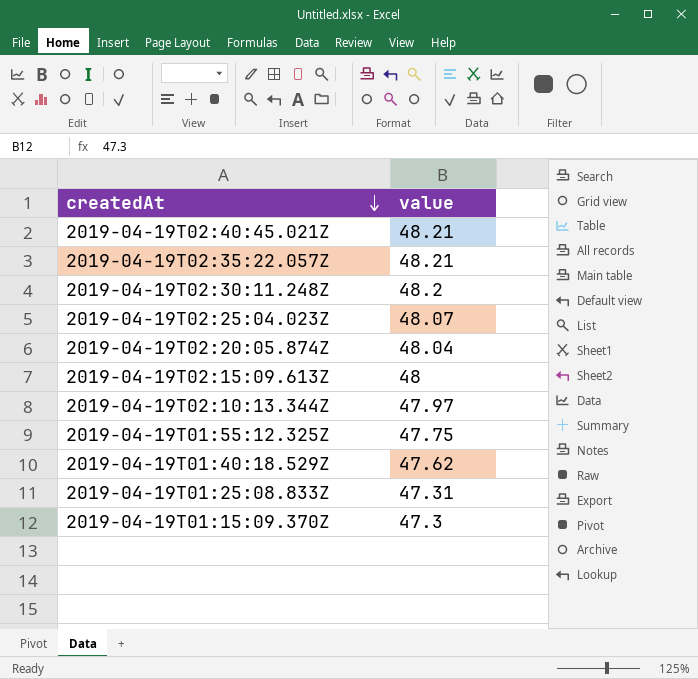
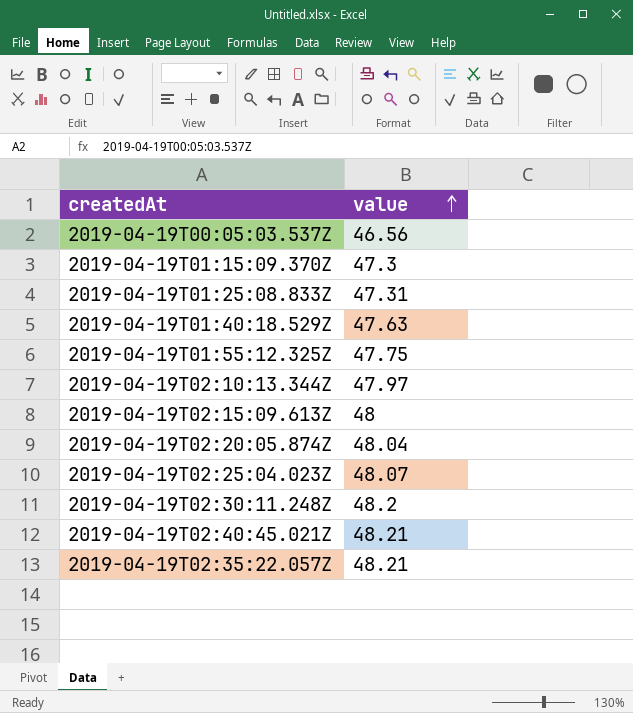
row order: createdAt descending -> value ascending
row 2019-04-19T00:05:03.537Z: none -> 46.56
2019-04-19T01:40:18.529Z | value: 47.62 -> 47.63

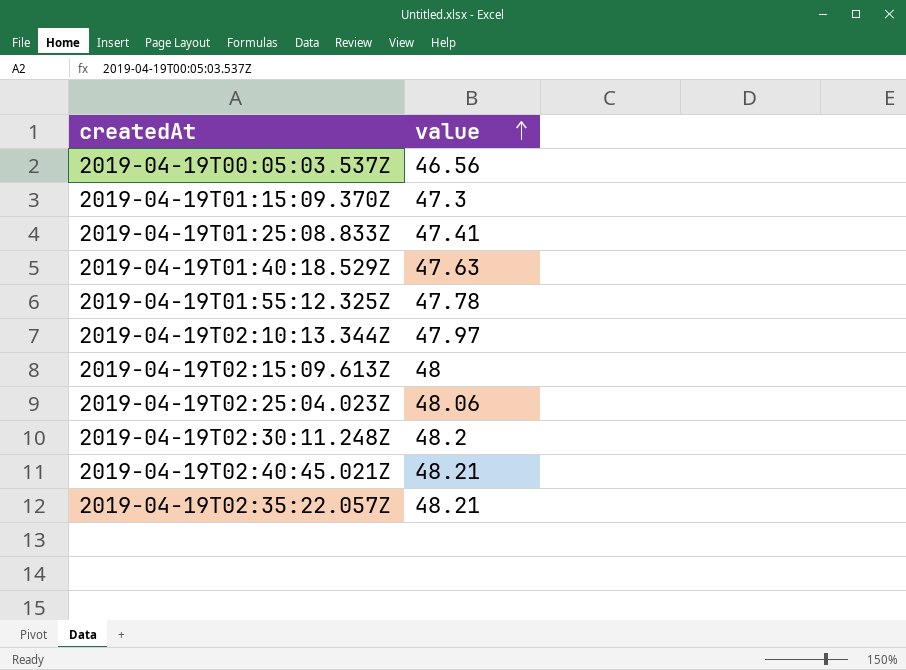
row 2019-04-19T02:20:05.874Z: 48.04 -> none
2019-04-19T01:25:08.833Z | value: 47.31 -> 47.41
2019-04-19T01:55:12.325Z | value: 47.75 -> 47.78
2019-04-19T02:25:04.023Z | value: 48.07 -> 48.06

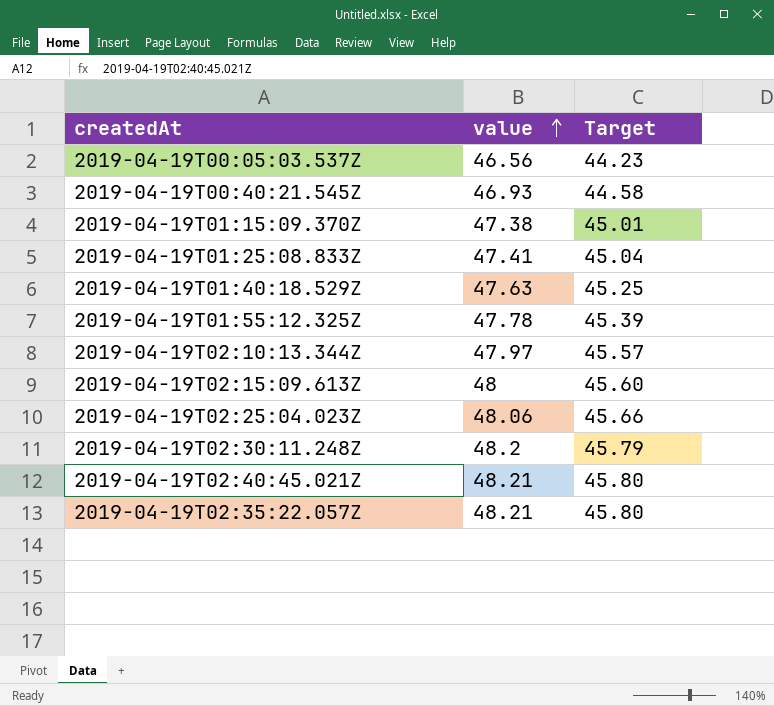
column Target | formula: none -> [value] * 0.95
row 2019-04-19T00:40:21.545Z: none -> 46.93 | 44.58
2019-04-19T01:15:09.370Z | value: 47.3 -> 47.38

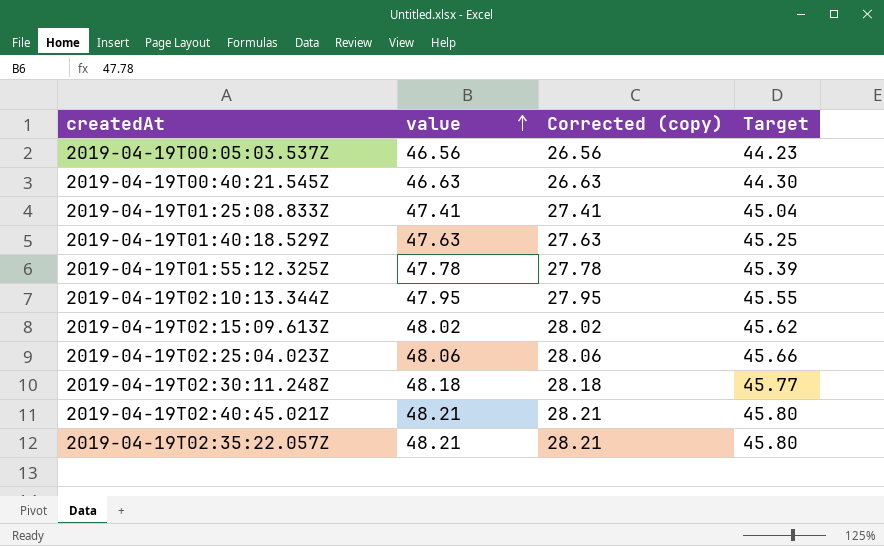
column Corrected (copy) | formula: none -> [value] - 20
row 2019-04-19T01:15:09.370Z: 47.38 | 45.01 -> none
2019-04-19T00:40:21.545Z | value: 46.93 -> 46.63
2019-04-19T00:40:21.545Z | Target: 44.58 -> 44.30
2019-04-19T02:10:13.344Z | value: 47.97 -> 47.95
2019-04-19T02:10:13.344Z | Target: 45.57 -> 45.55
2019-04-19T02:15:09.613Z | value: 48 -> 48.02
2019-04-19T02:15:09.613Z | Target: 45.60 -> 45.62
2019-04-19T02:30:11.248Z | value: 48.2 -> 48.18
2019-04-19T02:30:11.248Z | Target: 45.79 -> 45.77

